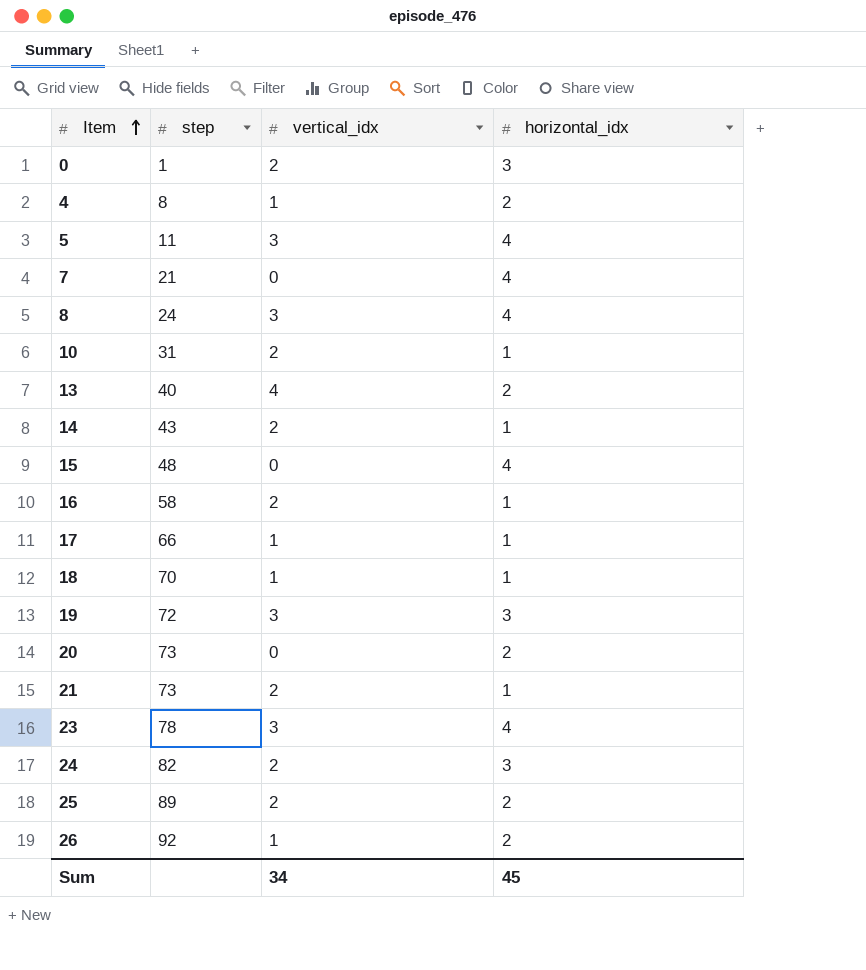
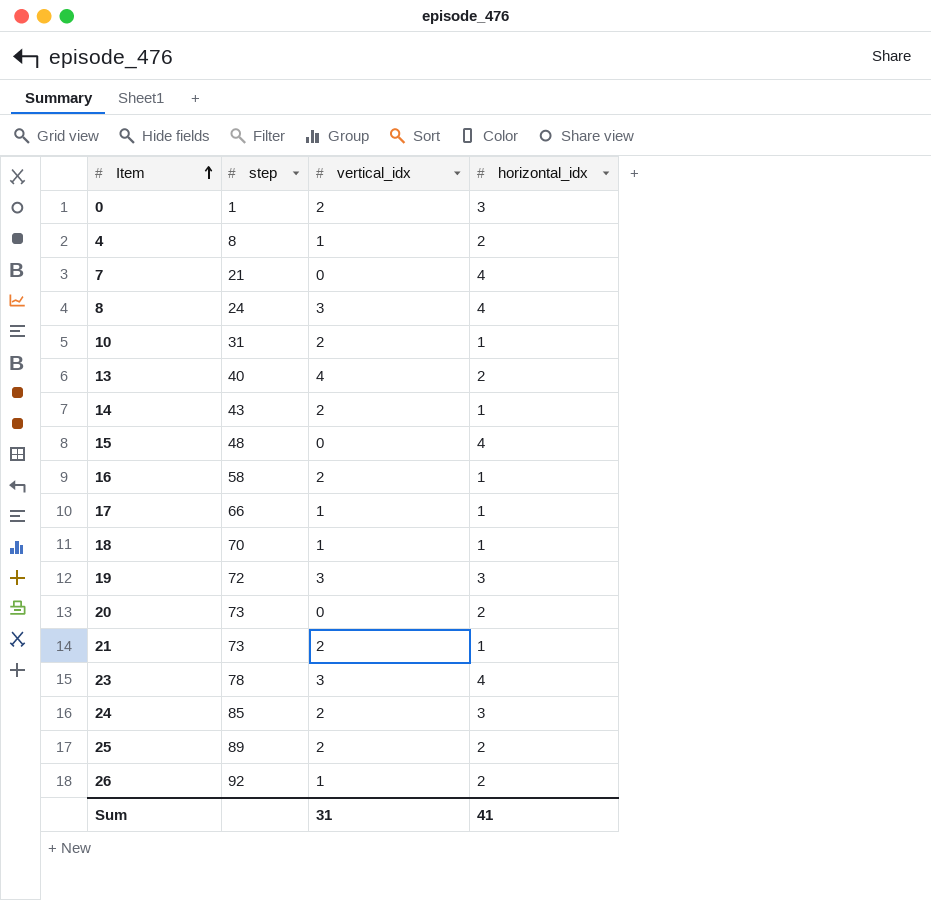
row 5: 11 | 3 | 4 -> none
24 | step: 82 -> 85
Sum | vertical_idx: 34 -> 31
Sum | horizontal_idx: 45 -> 41

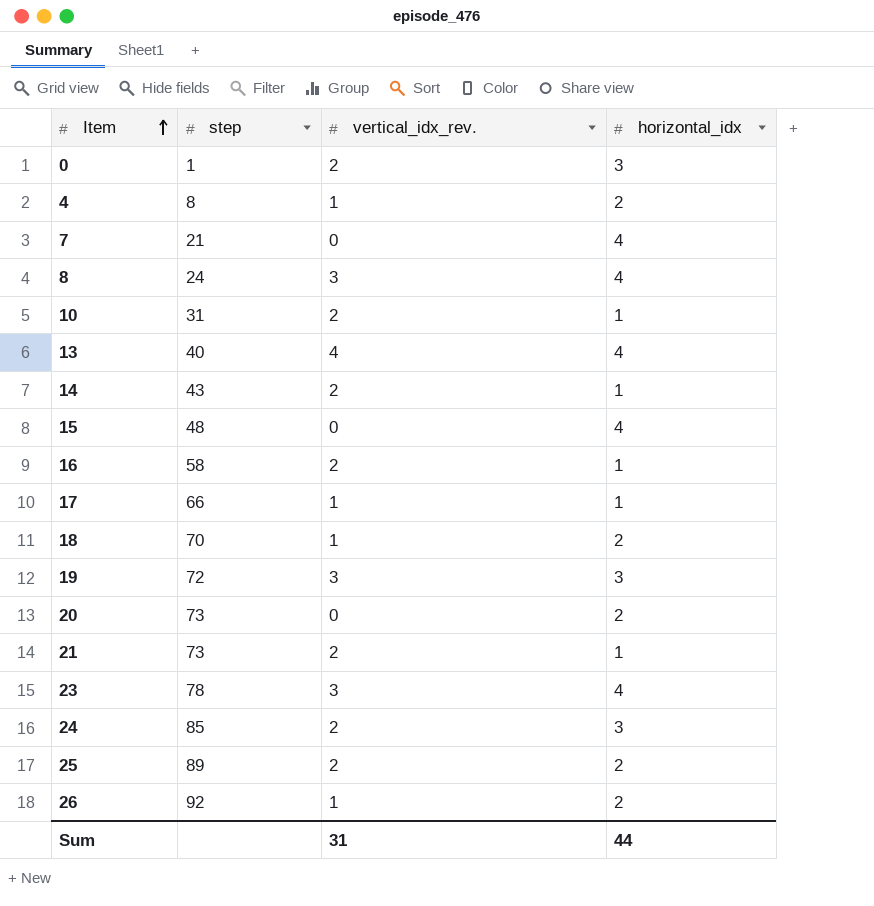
column name: vertical_idx -> vertical_idx_rev.
13 | horizontal_idx: 2 -> 4
18 | horizontal_idx: 1 -> 2
Sum | horizontal_idx: 41 -> 44

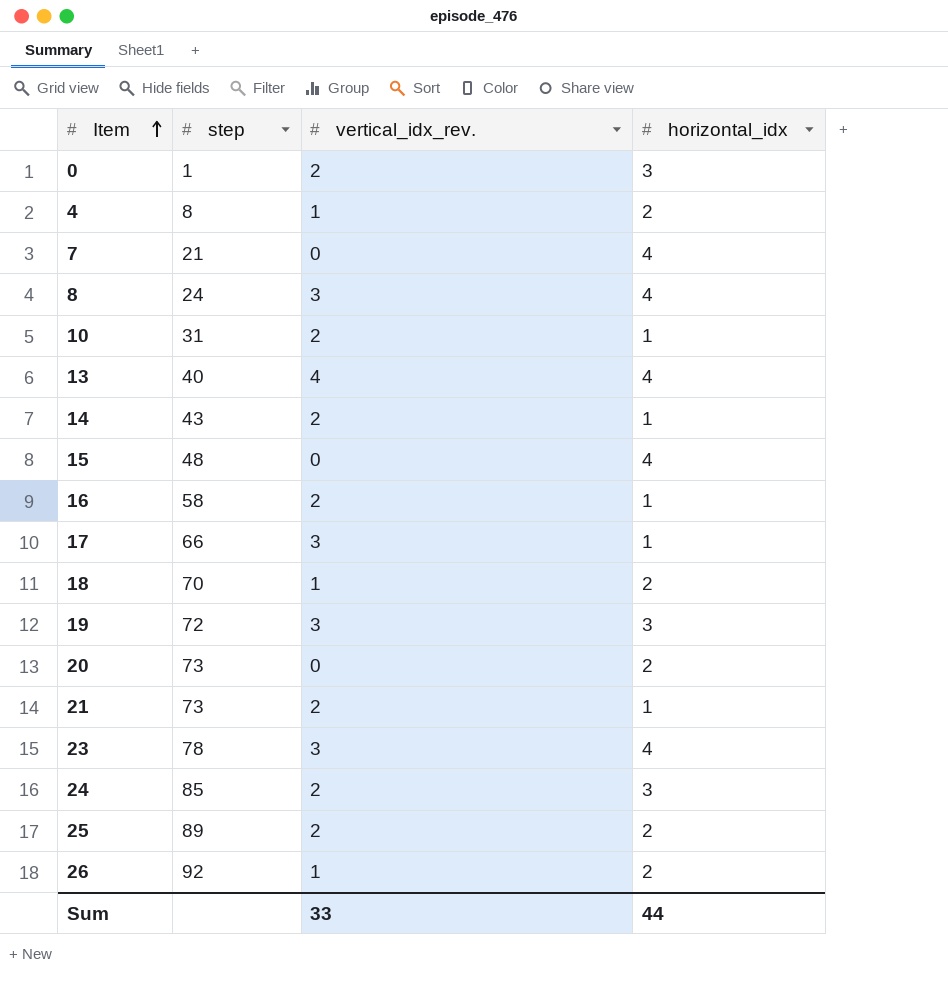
17 | vertical_idx_rev.: 1 -> 3
Sum | vertical_idx_rev.: 31 -> 33

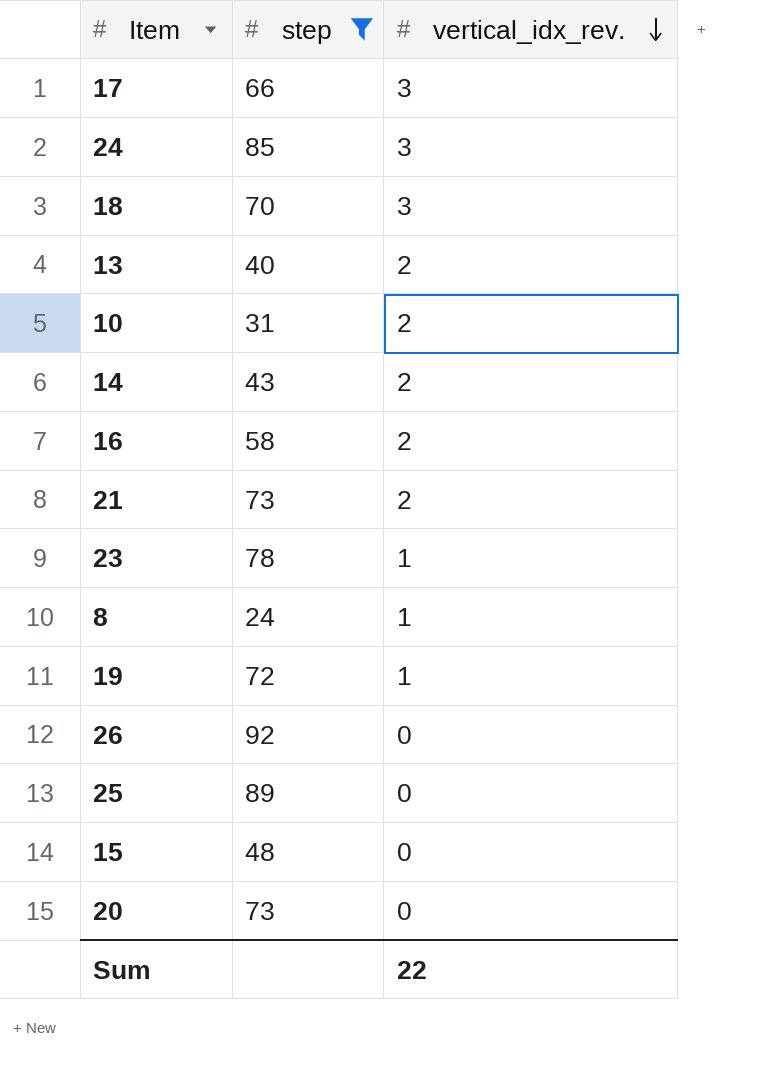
filter: none -> step >= 24
row order: Item ascending -> vertical_idx_rev. descending
column horizontal_idx | position: 4 -> none
24 | vertical_idx_rev.: 2 -> 3
18 | vertical_idx_rev.: 1 -> 3
13 | vertical_idx_rev.: 4 -> 2
23 | vertical_idx_rev.: 3 -> 1
8 | vertical_idx_rev.: 3 -> 1
19 | vertical_idx_rev.: 3 -> 1
26 | vertical_idx_rev.: 1 -> 0
25 | vertical_idx_rev.: 2 -> 0
Sum | vertical_idx_rev.: 33 -> 22

